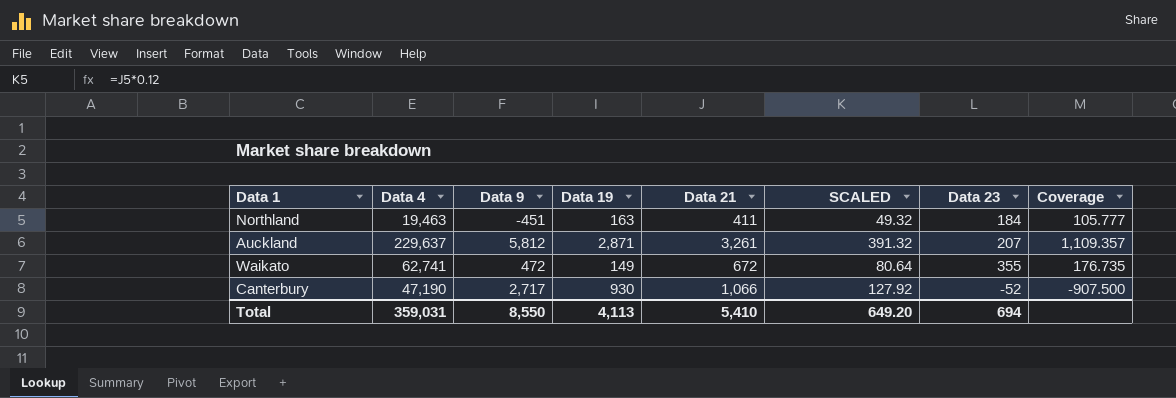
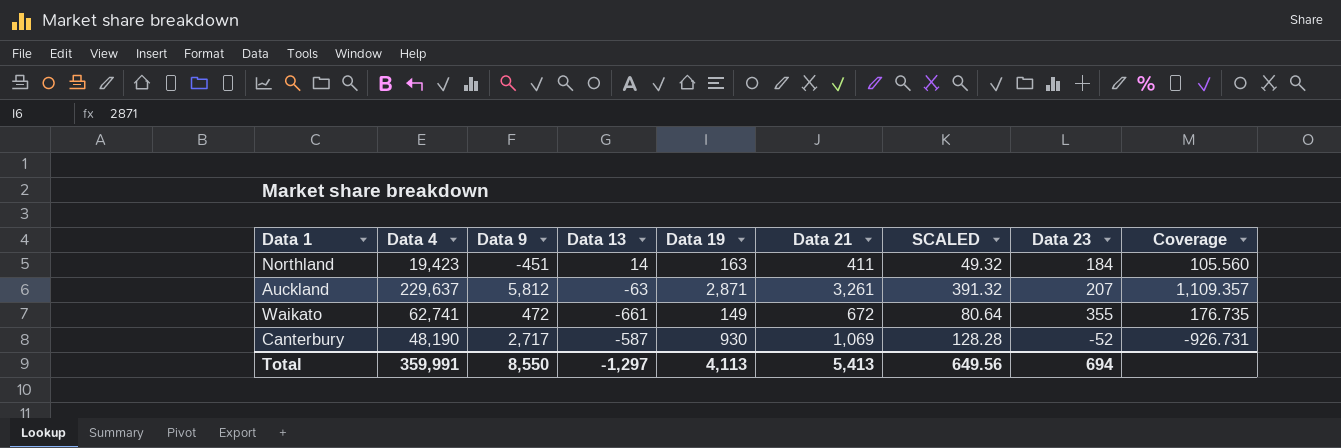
column Data 13 | position: none -> 4
Northland | Data 4: 19,463 -> 19,423
Northland | Coverage: 105.777 -> 105.560
Canterbury | Data 4: 47,190 -> 48,190
Canterbury | Data 21: 1,066 -> 1,069
Canterbury | SCALED: 127.92 -> 128.28
Canterbury | Coverage: -907.500 -> -926.731
Total | Data 4: 359,031 -> 359,991
Total | Data 21: 5,410 -> 5,413
Total | SCALED: 649.20 -> 649.56

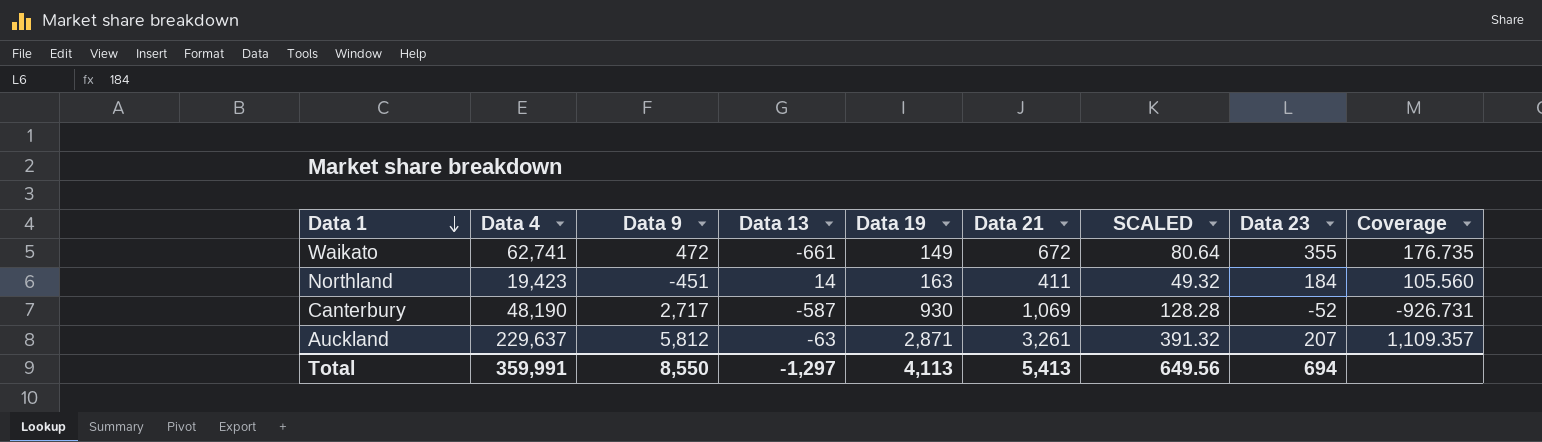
row order: none -> Data 1 descending

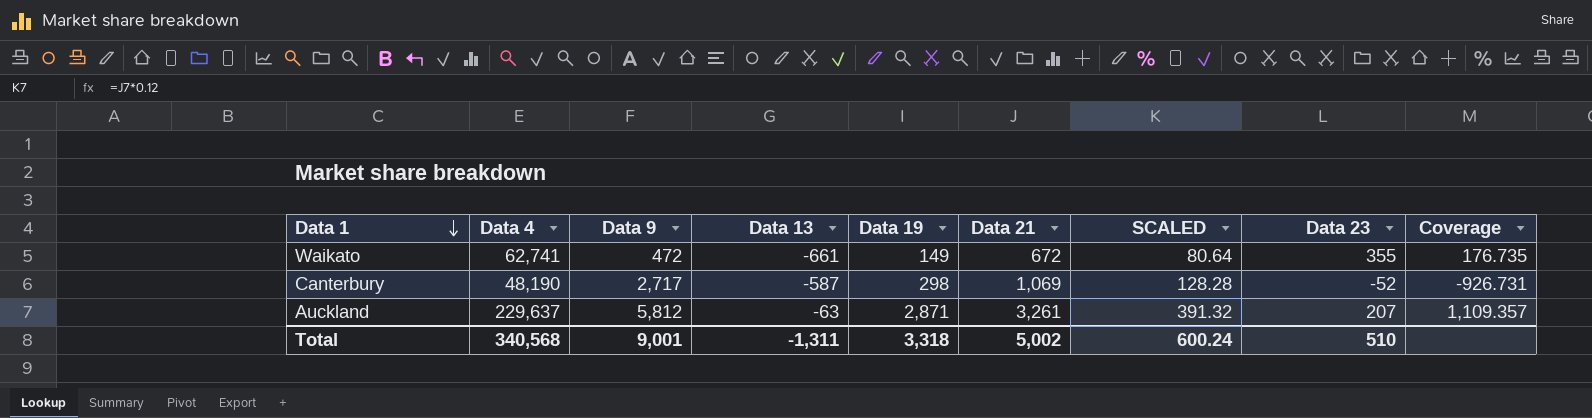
row Northland: 19,423 | -451 | 14 | 163 | 411 | 49.32 | 184 | 105.560 -> none
Canterbury | Data 19: 930 -> 298
Total | Data 4: 359,991 -> 340,568
Total | Data 9: 8,550 -> 9,001
Total | Data 13: -1,297 -> -1,311
Total | Data 19: 4,113 -> 3,318
Total | Data 21: 5,413 -> 5,002
Total | SCALED: 649.56 -> 600.24
Total | Data 23: 694 -> 510

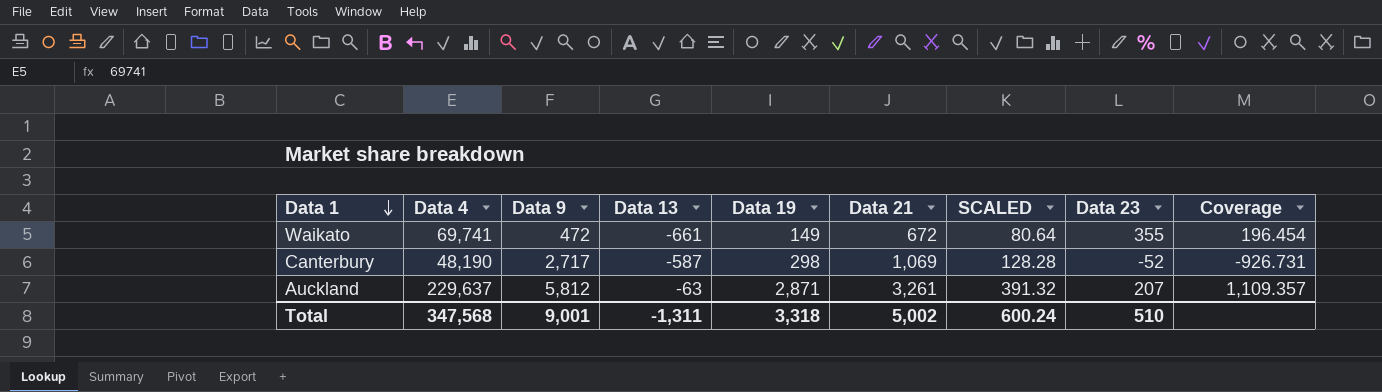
Waikato | Data 4: 62,741 -> 69,741
Waikato | Coverage: 176.735 -> 196.454
Total | Data 4: 340,568 -> 347,568

